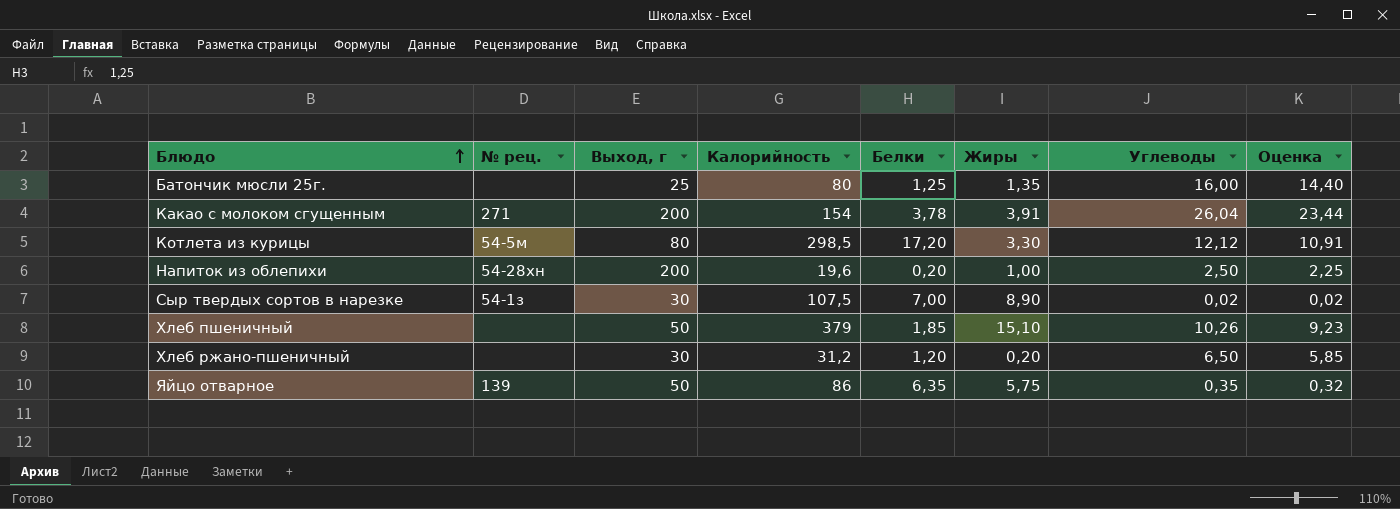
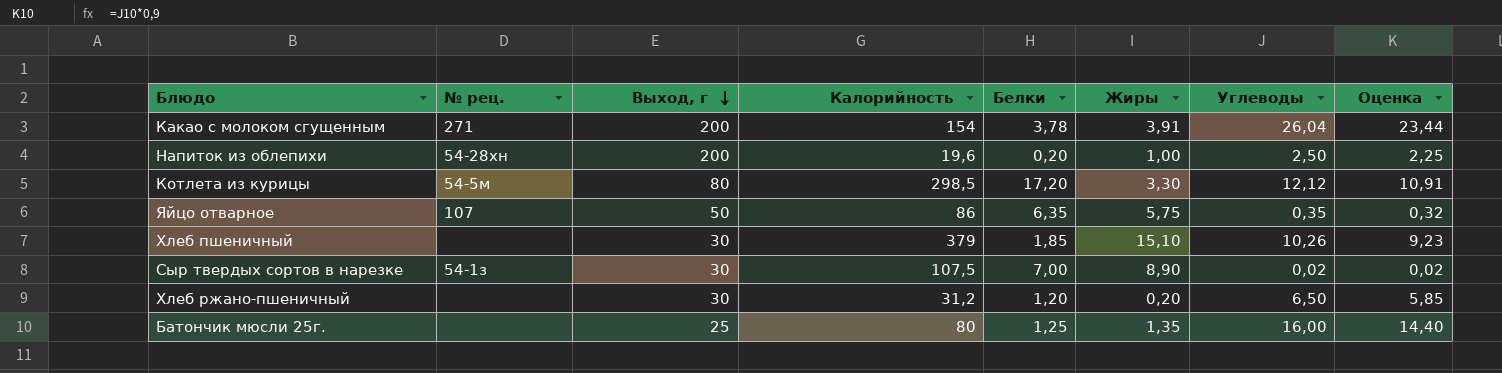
row order: Блюдо ascending -> Выход, г descending
Яйцо отварное | № рец.: 139 -> 107
Хлеб пшеничный | Выход, г: 50 -> 30

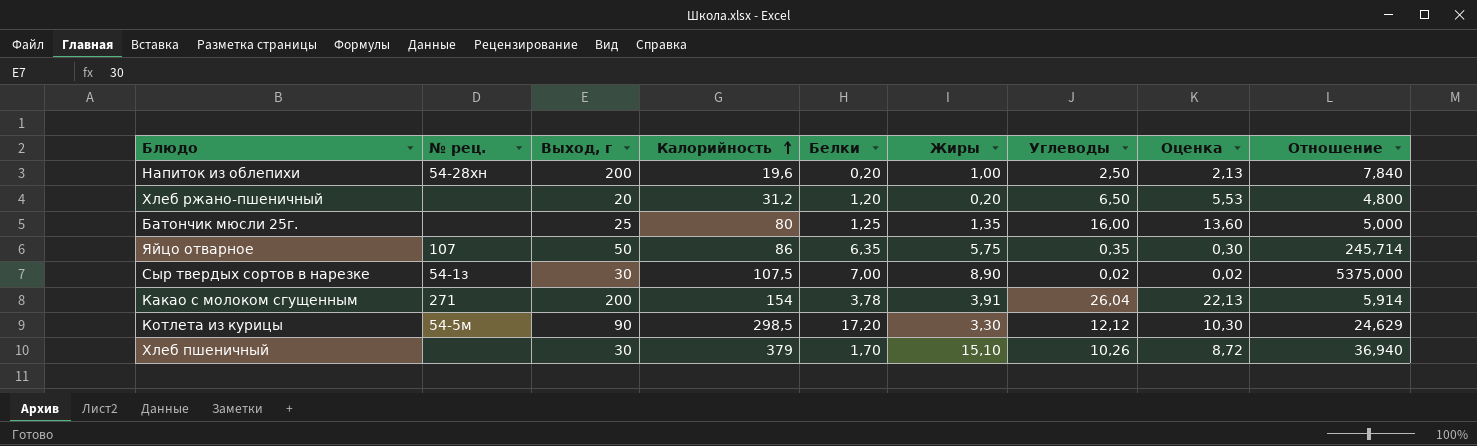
row order: Выход, г descending -> Калорийность ascending
column Оценка | formula: [Углеводы] * 0,9 -> [Углеводы] * 0,85
column Отношение | formula: none -> [Калорийность] / [Углеводы]
Хлеб ржано-пшеничный | Выход, г: 30 -> 20
Котлета из курицы | Выход, г: 80 -> 90
Хлеб пшеничный | Белки: 1,85 -> 1,70

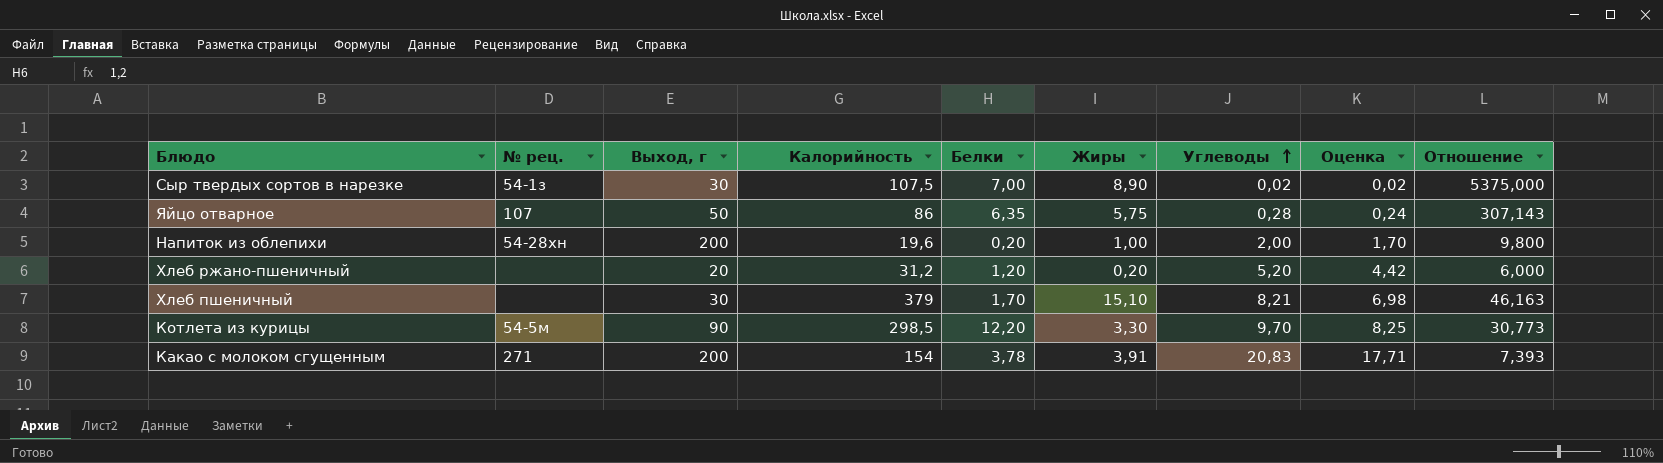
row order: Калорийность ascending -> Углеводы ascending
row Батончик мюсли 25г.: none | 25 | 80 | 1,25 | 1,35 | 16,00 | 13,60 | 5,000 -> none
Яйцо отварное | Углеводы: 0,35 -> 0,28
Яйцо отварное | Оценка: 0,30 -> 0,24
Яйцо отварное | Отношение: 245,714 -> 307,143
Напиток из облепихи | Углеводы: 2,50 -> 2,00
Напиток из облепихи | Оценка: 2,13 -> 1,70
Напиток из облепихи | Отношение: 7,840 -> 9,800
Хлеб ржано-пшеничный | Углеводы: 6,50 -> 5,20
Хлеб ржано-пшеничный | Оценка: 5,53 -> 4,42
Хлеб ржано-пшеничный | Отношение: 4,800 -> 6,000
Хлеб пшеничный | Углеводы: 10,26 -> 8,21
Хлеб пшеничный | Оценка: 8,72 -> 6,98
Хлеб пшеничный | Отношение: 36,940 -> 46,163
Котлета из курицы | Белки: 17,20 -> 12,20
Котлета из курицы | Углеводы: 12,12 -> 9,70
Котлета из курицы | Оценка: 10,30 -> 8,25
Котлета из курицы | Отношение: 24,629 -> 30,773
Какао с молоком сгущенным | Углеводы: 26,04 -> 20,83
Какао с молоком сгущенным | Оценка: 22,13 -> 17,71
Какао с молоком сгущенным | Отношение: 5,914 -> 7,393

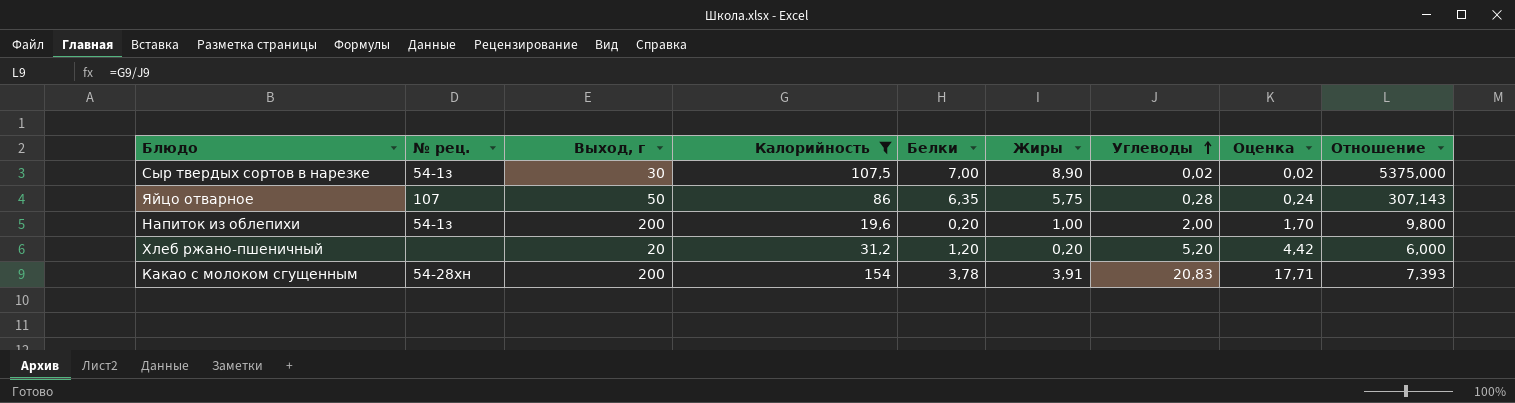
filter: none -> Калорийность <= 154
Напиток из облепихи | № рец.: 54-28хн -> 54-1з
Какао с молоком сгущенным | № рец.: 271 -> 54-28хн

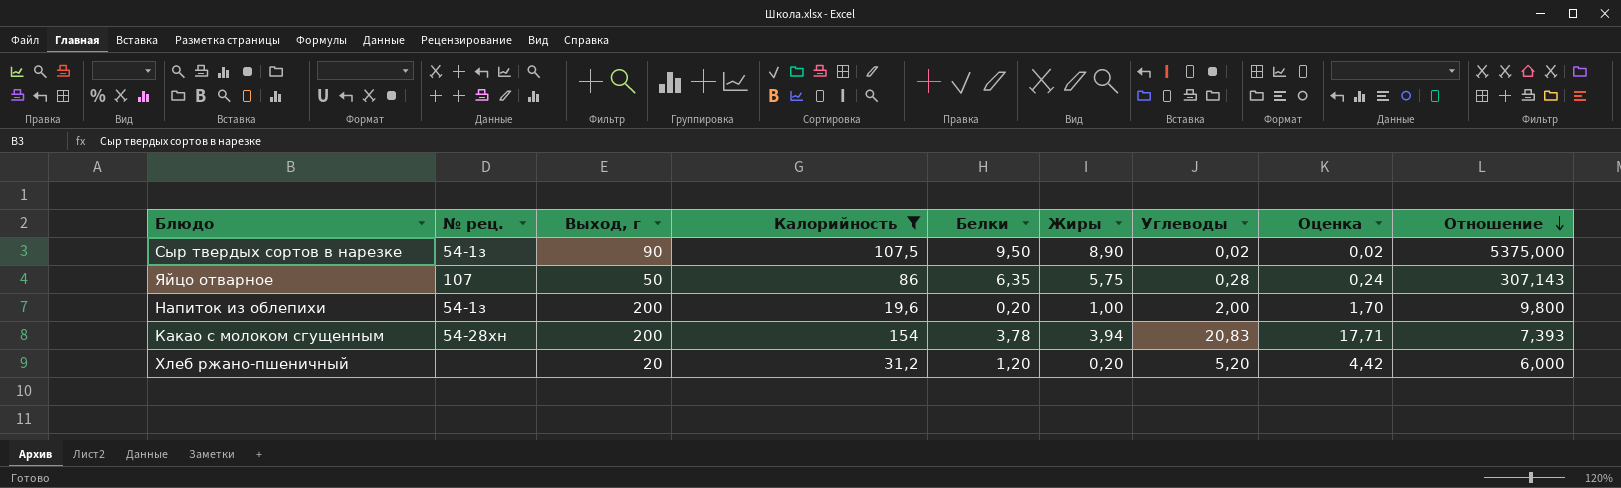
row order: Углеводы ascending -> Отношение descending
Сыр твердых сортов в нарезке | Выход, г: 30 -> 90
Сыр твердых сортов в нарезке | Белки: 7,00 -> 9,50
Какао с молоком сгущенным | Жиры: 3,91 -> 3,94

